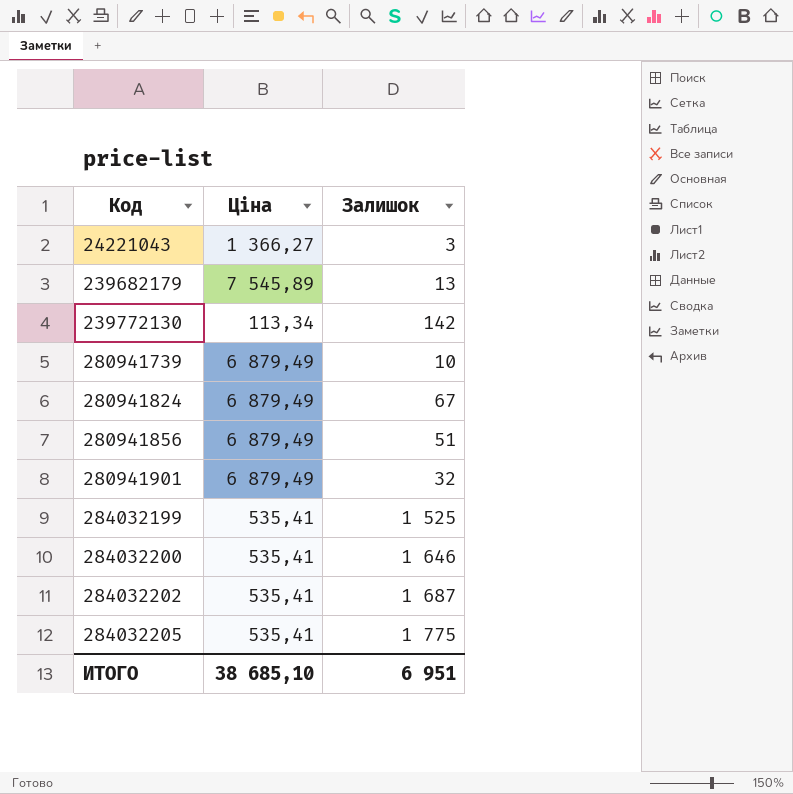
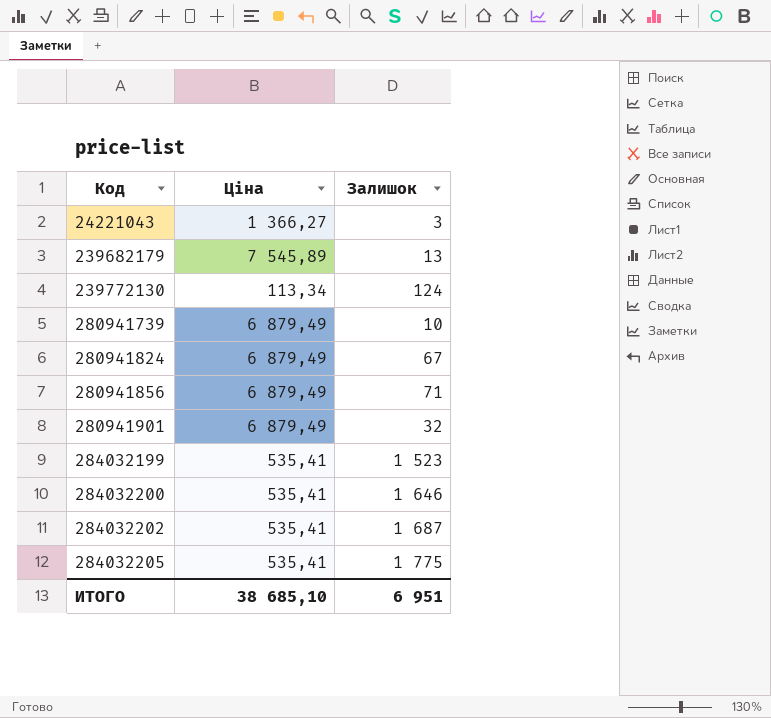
239772130 | Залишок: 142 -> 124
280941856 | Залишок: 51 -> 71
284032199 | Залишок: 1 525 -> 1 523

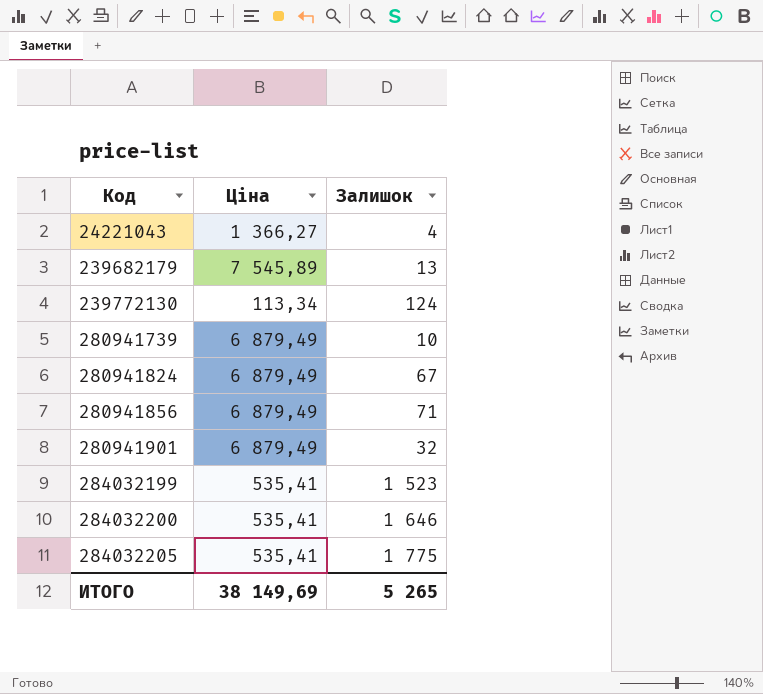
row 284032202: 535,41 | 1 687 -> none
24221043 | Залишок: 3 -> 4
ИТОГО | Ціна: 38 685,10 -> 38 149,69
ИТОГО | Залишок: 6 951 -> 5 265

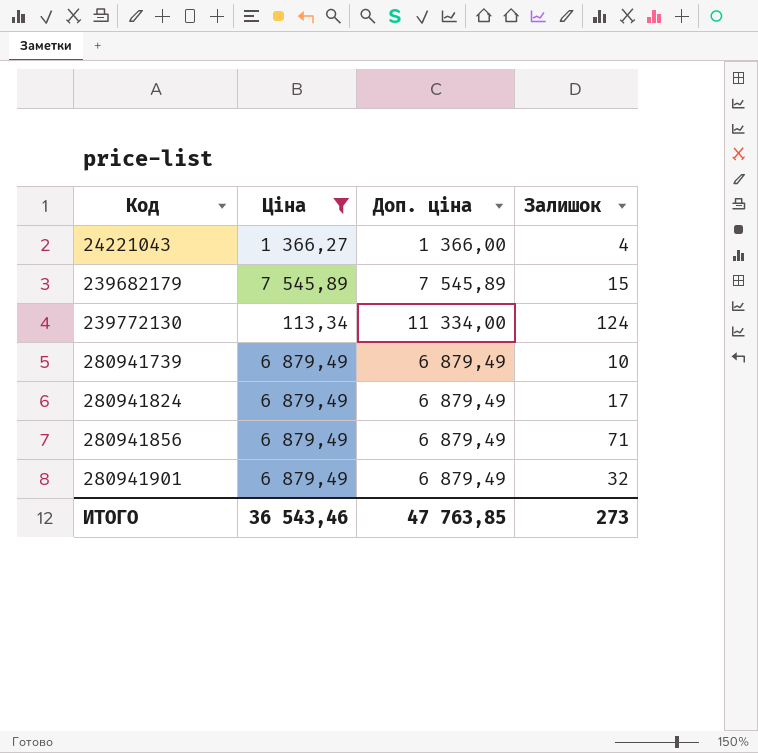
filter: none -> Ціна != 535,41
column Доп. ціна | position: none -> 3
239682179 | Залишок: 13 -> 15
280941824 | Залишок: 67 -> 17
ИТОГО | Ціна: 38 149,69 -> 36 543,46
ИТОГО | Залишок: 5 265 -> 273

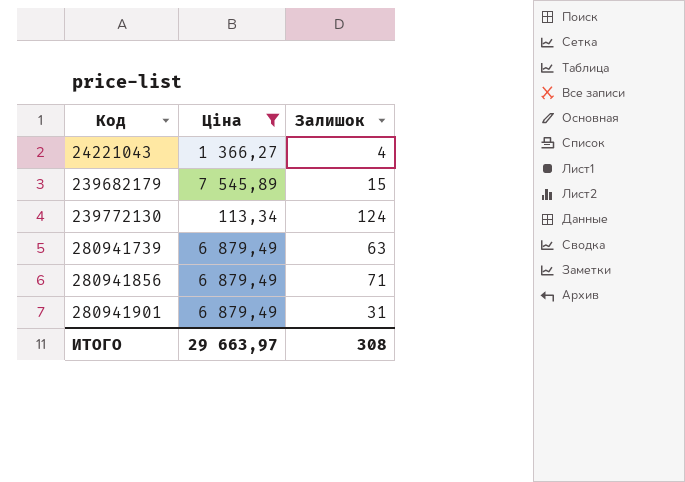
column Доп. ціна | position: 3 -> none
row 280941824: 6 879,49 | 6 879,49 | 17 -> none
280941739 | Залишок: 10 -> 63
280941901 | Залишок: 32 -> 31
ИТОГО | Ціна: 36 543,46 -> 29 663,97
ИТОГО | Залишок: 273 -> 308

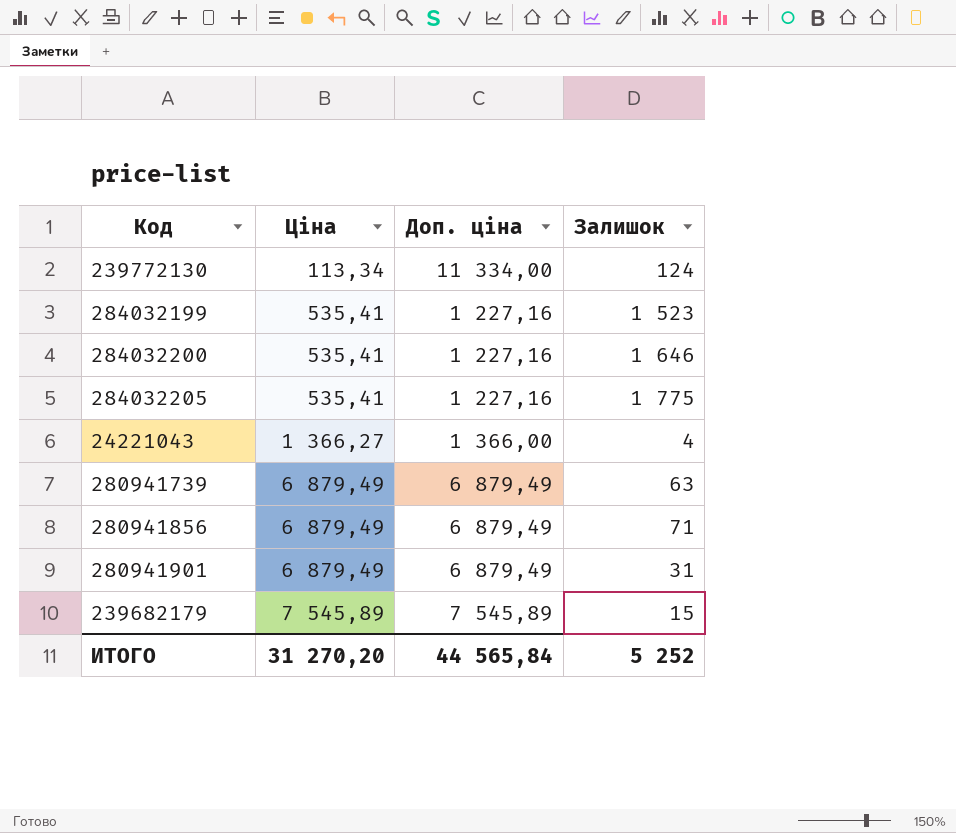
filter: Ціна != 535,41 -> none
row order: Код ascending -> Ціна ascending
column Доп. ціна | position: none -> 3
ИТОГО | Ціна: 29 663,97 -> 31 270,20
ИТОГО | Залишок: 308 -> 5 252

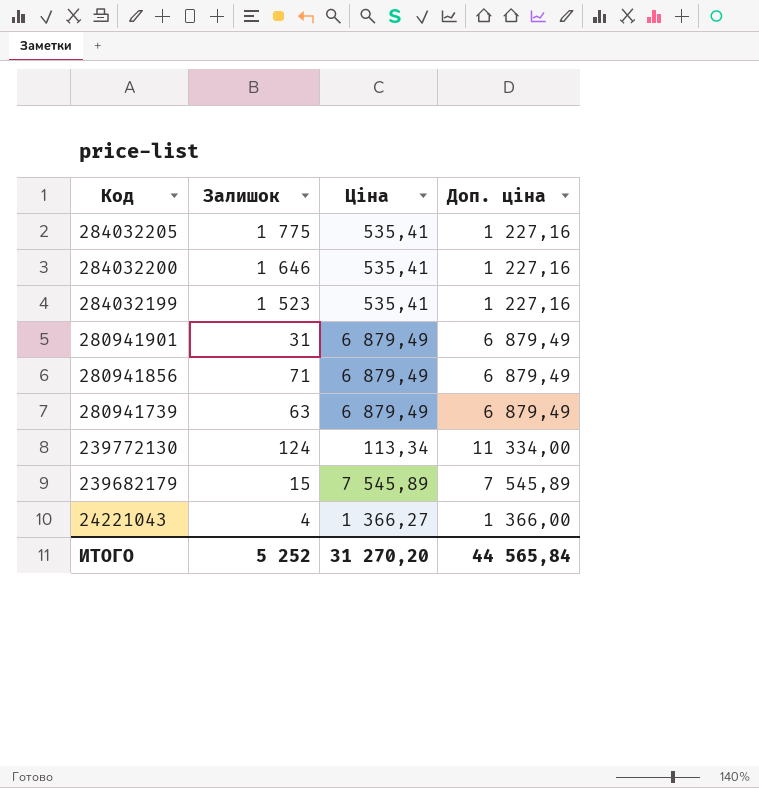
row order: Ціна ascending -> Код descending
column Залишок | position: 4 -> 2

